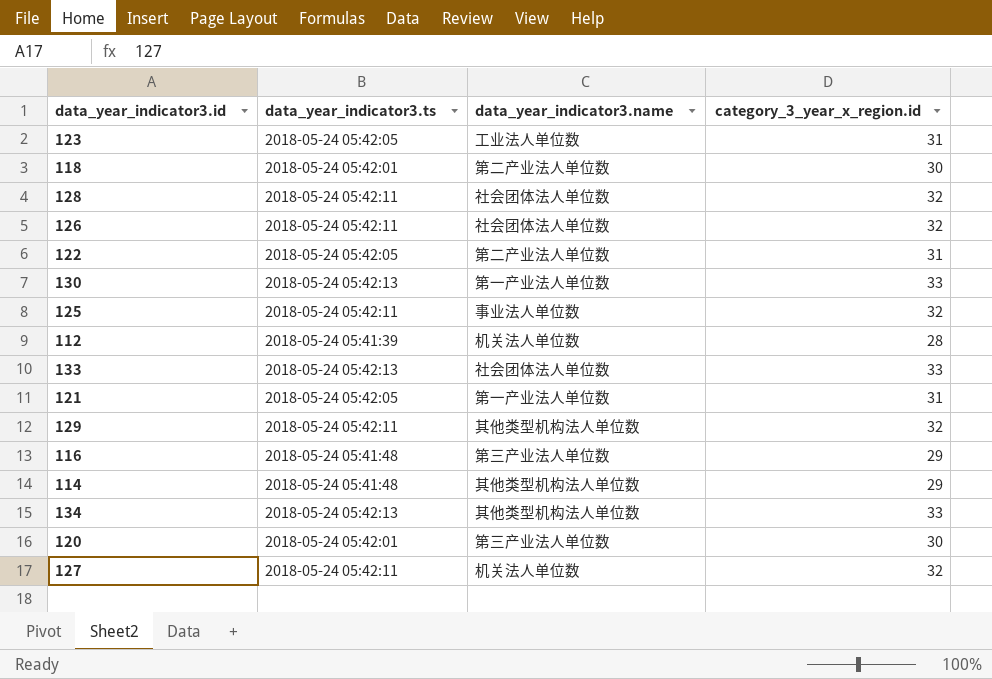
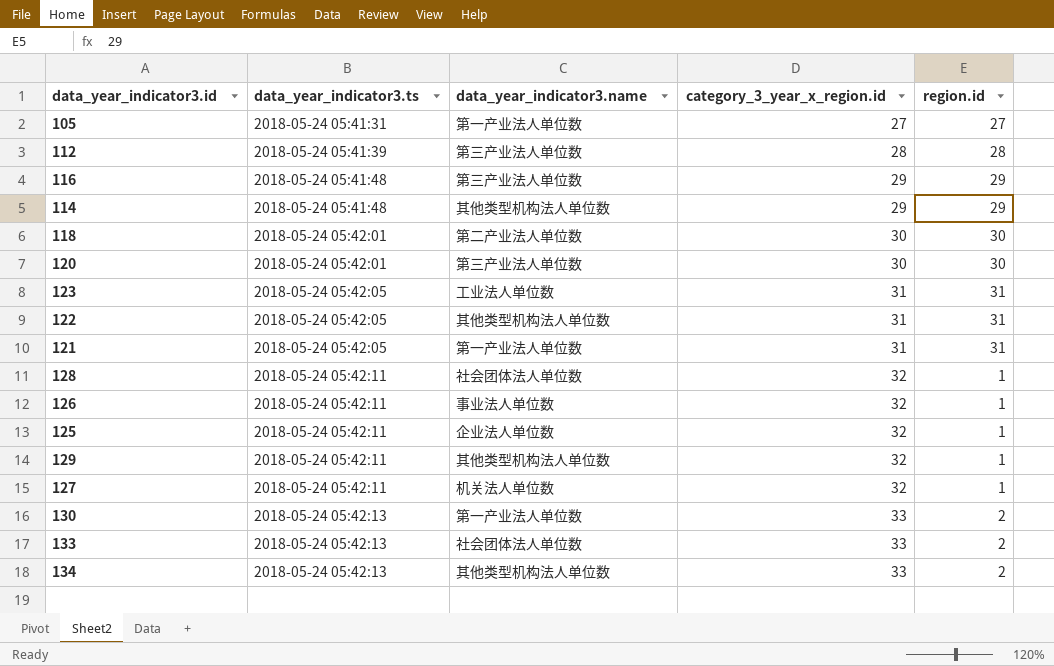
row order: none -> data_year_indicator3.ts ascending
column region.id | position: none -> 5
row 105: none -> 2018-05-24 05:41:31 | 第一产业法人单位数 | 27 | 27
112 | data_year_indicator3.name: 机关法人单位数 -> 第三产业法人单位数
122 | data_year_indicator3.name: 第二产业法人单位数 -> 其他类型机构法人单位数
126 | data_year_indicator3.name: 社会团体法人单位数 -> 事业法人单位数
125 | data_year_indicator3.name: 事业法人单位数 -> 企业法人单位数

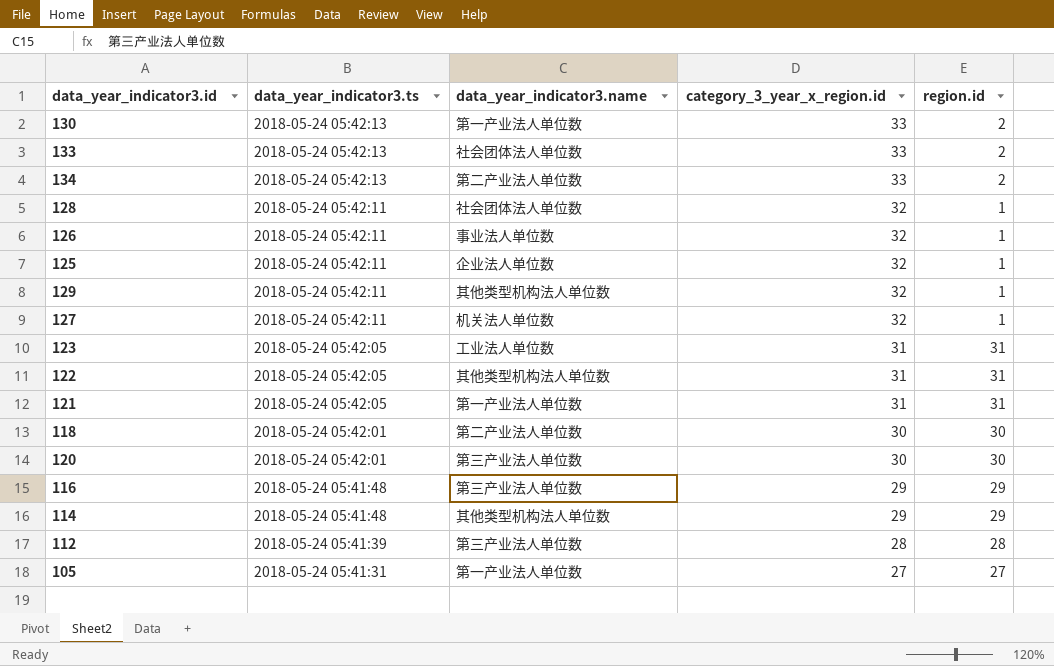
row order: data_year_indicator3.ts ascending -> data_year_indicator3.ts descending
134 | data_year_indicator3.name: 其他类型机构法人单位数 -> 第二产业法人单位数

